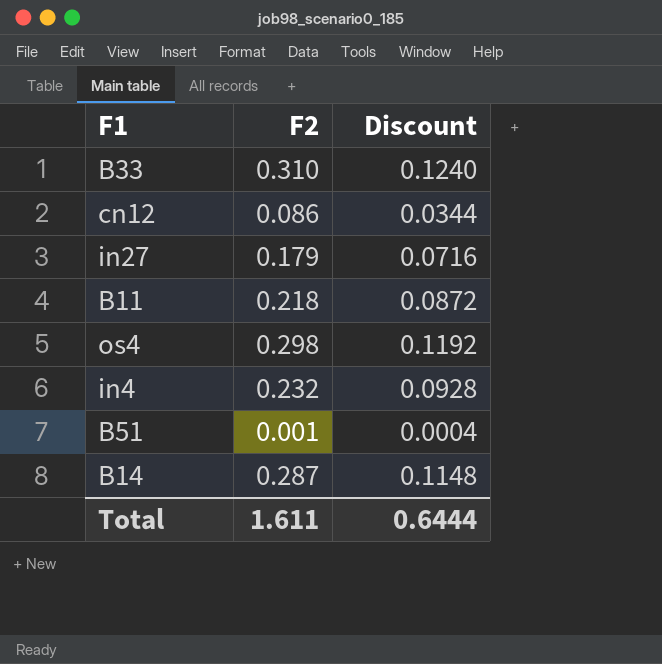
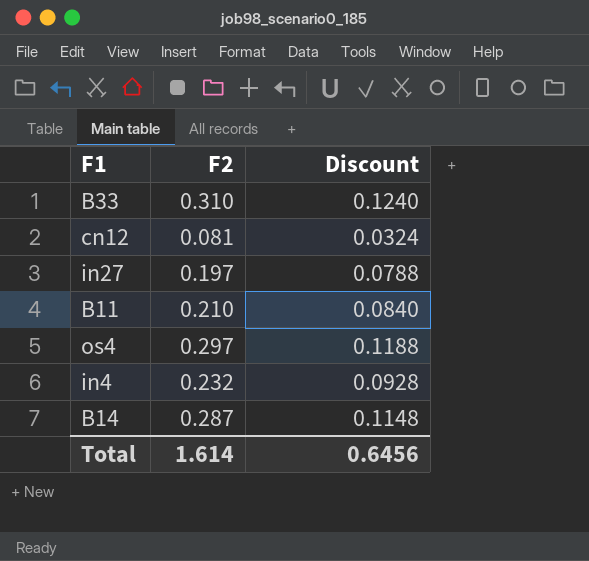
row B51: 0.001 | 0.0004 -> none
cn12 | F2: 0.086 -> 0.081
cn12 | Discount: 0.0344 -> 0.0324
in27 | F2: 0.179 -> 0.197
in27 | Discount: 0.0716 -> 0.0788
B11 | F2: 0.218 -> 0.210
B11 | Discount: 0.0872 -> 0.0840
os4 | F2: 0.298 -> 0.297
os4 | Discount: 0.1192 -> 0.1188
Total | F2: 1.611 -> 1.614
Total | Discount: 0.6444 -> 0.6456

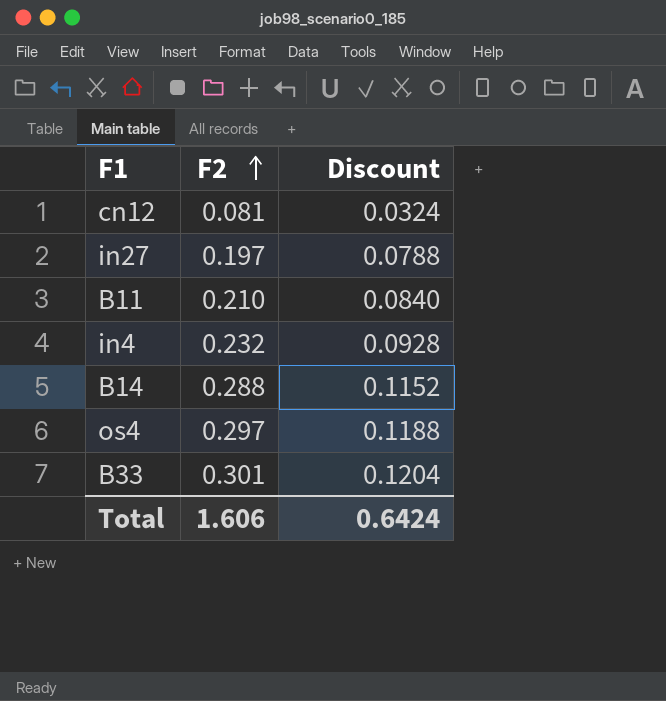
row order: none -> F2 ascending
B14 | F2: 0.287 -> 0.288
B14 | Discount: 0.1148 -> 0.1152
B33 | F2: 0.310 -> 0.301
B33 | Discount: 0.1240 -> 0.1204
Total | F2: 1.614 -> 1.606
Total | Discount: 0.6456 -> 0.6424

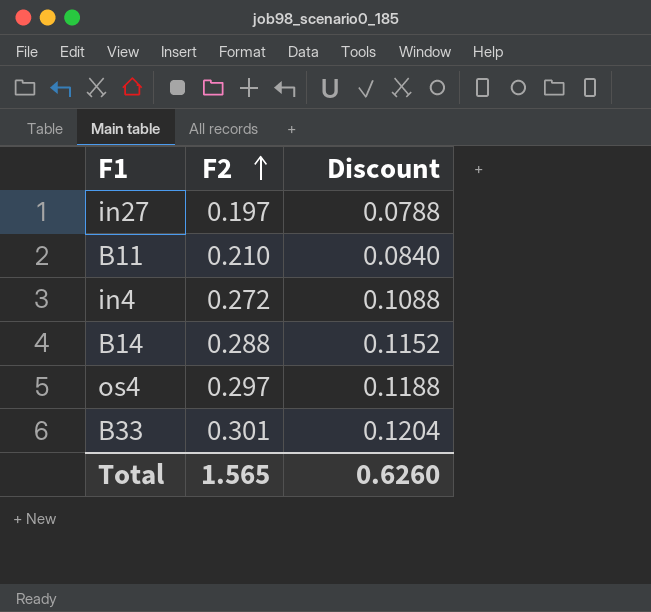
row cn12: 0.081 | 0.0324 -> none
in4 | F2: 0.232 -> 0.272
in4 | Discount: 0.0928 -> 0.1088
Total | F2: 1.606 -> 1.565
Total | Discount: 0.6424 -> 0.6260

